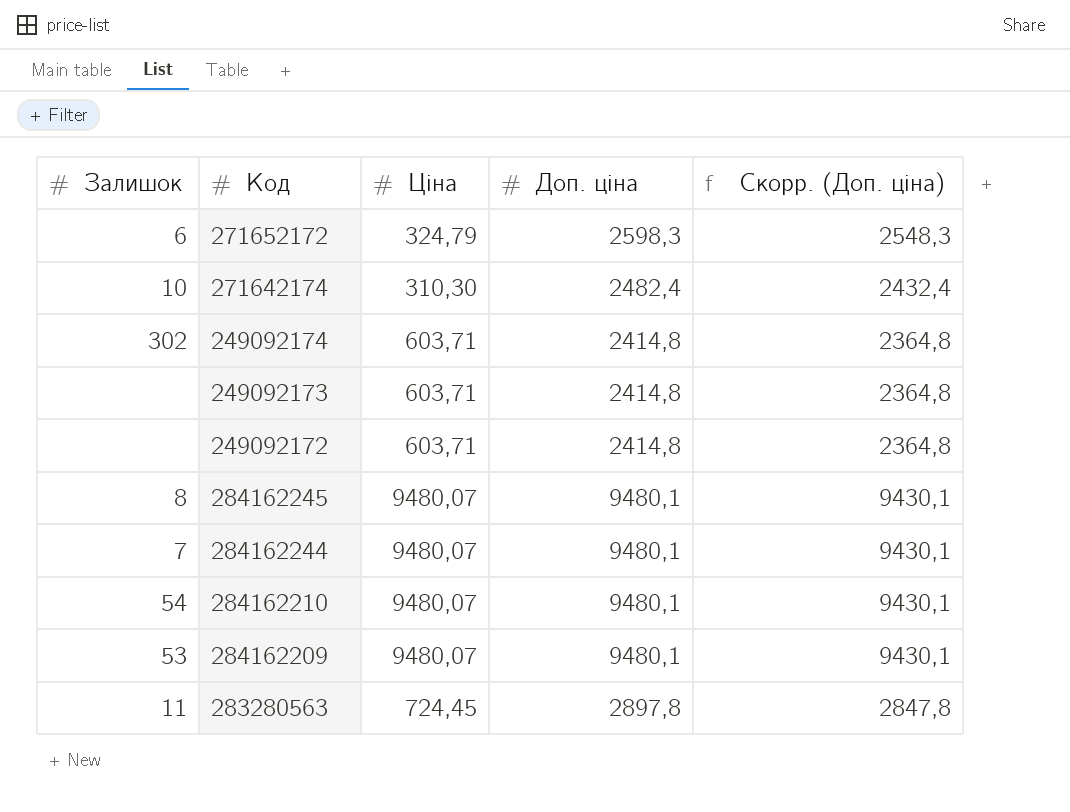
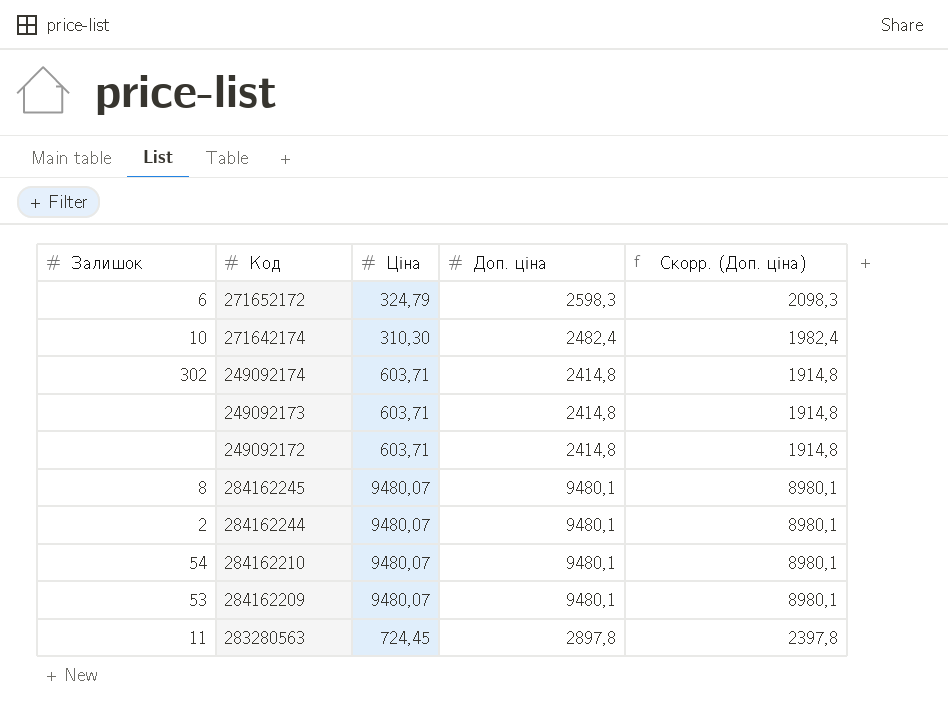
column Скорр. (Доп. ціна) | formula: [Доп. ціна] - 50 -> [Доп. ціна] - 500
284162244 | Залишок: 7 -> 2

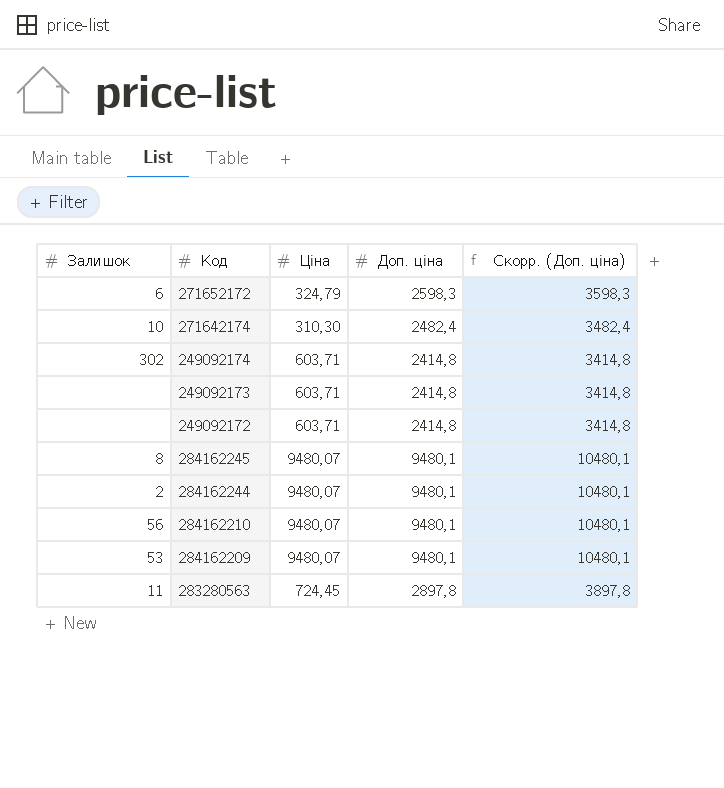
column Скорр. (Доп. ціна) | formula: [Доп. ціна] - 500 -> [Доп. ціна] + 1000
284162210 | Залишок: 54 -> 56

